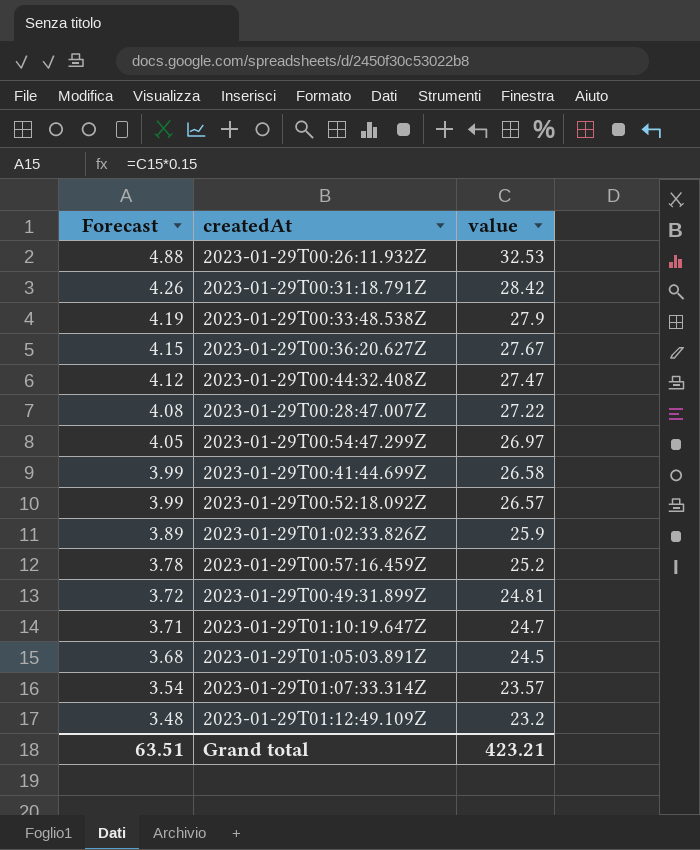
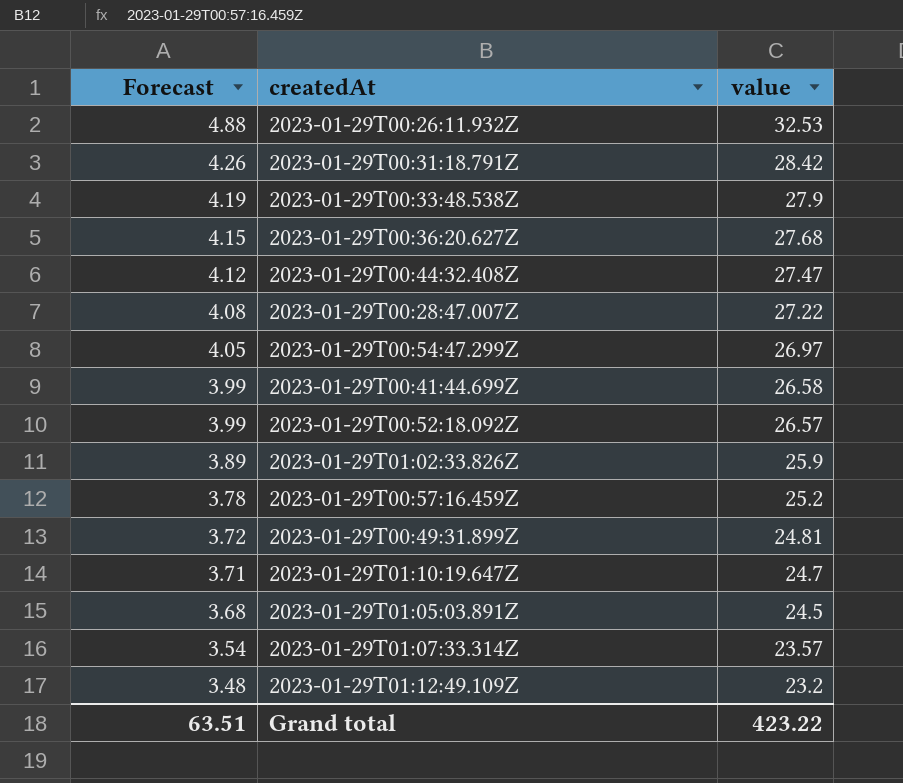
2023-01-29T00:36:20.627Z | value: 27.67 -> 27.68
Grand total | value: 423.21 -> 423.22

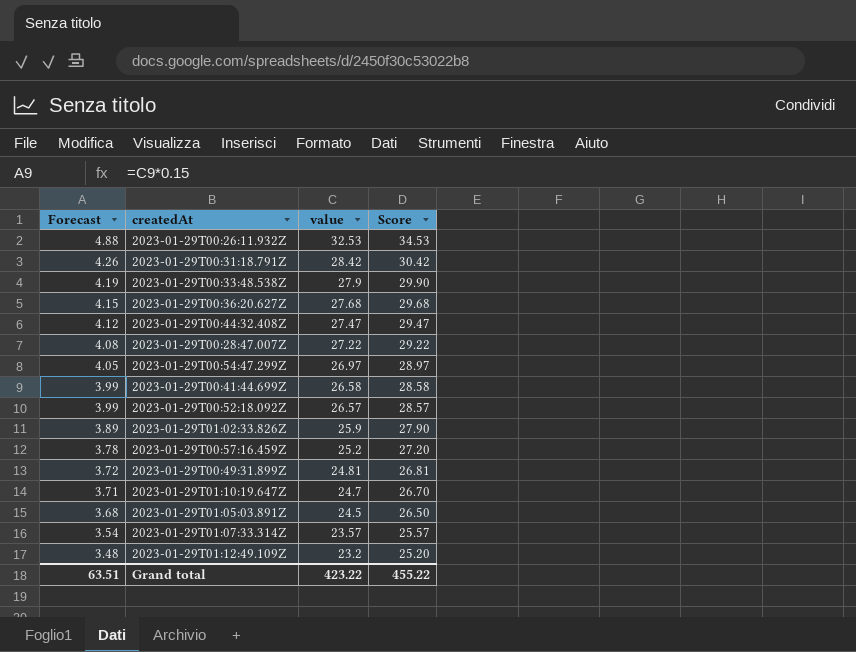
column Score | formula: none -> [value] + 2

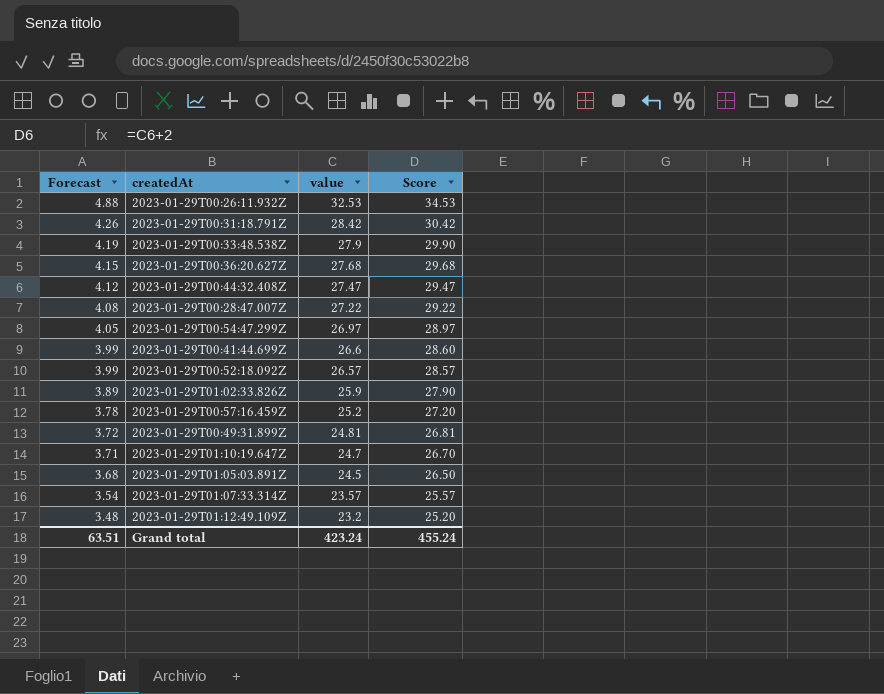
2023-01-29T00:41:44.699Z | value: 26.58 -> 26.6
2023-01-29T00:41:44.699Z | Score: 28.58 -> 28.60
Grand total | value: 423.22 -> 423.24
Grand total | Score: 455.22 -> 455.24

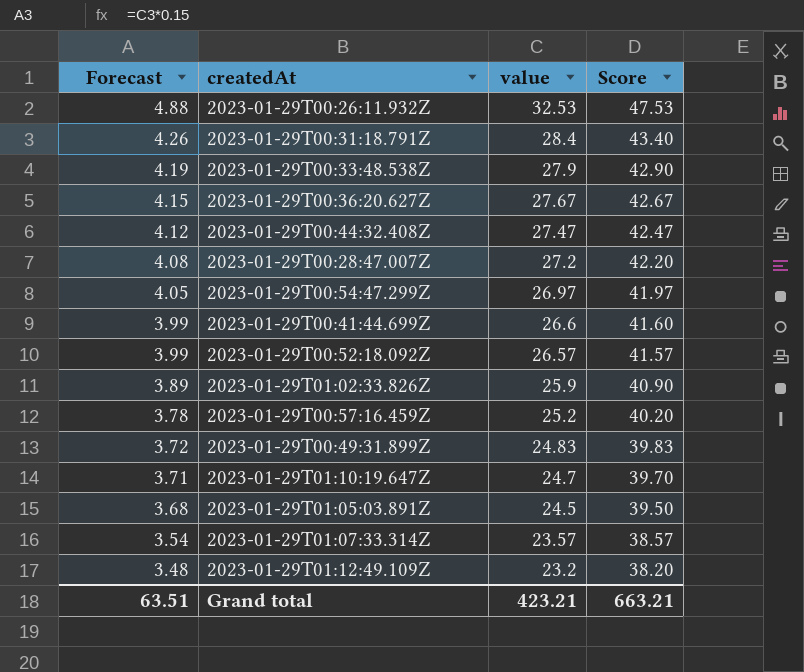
column Score | formula: [value] + 2 -> [value] + 15
2023-01-29T00:31:18.791Z | value: 28.42 -> 28.4
2023-01-29T00:36:20.627Z | value: 27.68 -> 27.67
2023-01-29T00:28:47.007Z | value: 27.22 -> 27.2
2023-01-29T00:49:31.899Z | value: 24.81 -> 24.83
Grand total | value: 423.24 -> 423.21
Grand total | Score: 455.24 -> 663.21

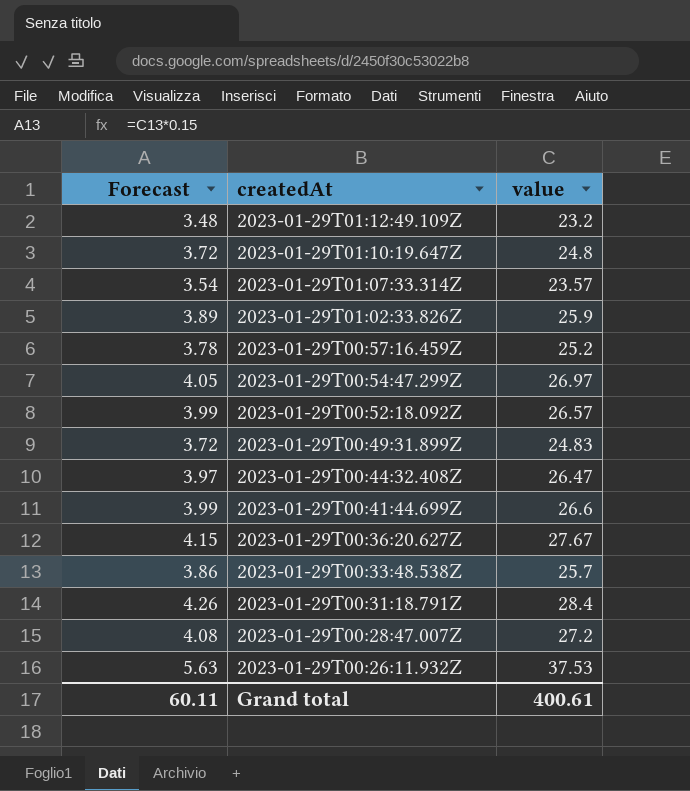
row order: Forecast descending -> createdAt descending
column Score | formula: [value] + 15 -> none
row 2023-01-29T01:05:03.891Z: 3.68 | 24.5 | 39.50 -> none
2023-01-29T01:10:19.647Z | Forecast: 3.71 -> 3.72
2023-01-29T01:10:19.647Z | value: 24.7 -> 24.8
2023-01-29T00:44:32.408Z | Forecast: 4.12 -> 3.97
2023-01-29T00:44:32.408Z | value: 27.47 -> 26.47
2023-01-29T00:33:48.538Z | Forecast: 4.19 -> 3.86
2023-01-29T00:33:48.538Z | value: 27.9 -> 25.7
2023-01-29T00:26:11.932Z | Forecast: 4.88 -> 5.63
2023-01-29T00:26:11.932Z | value: 32.53 -> 37.53
Grand total | Forecast: 63.51 -> 60.11
Grand total | value: 423.21 -> 400.61

